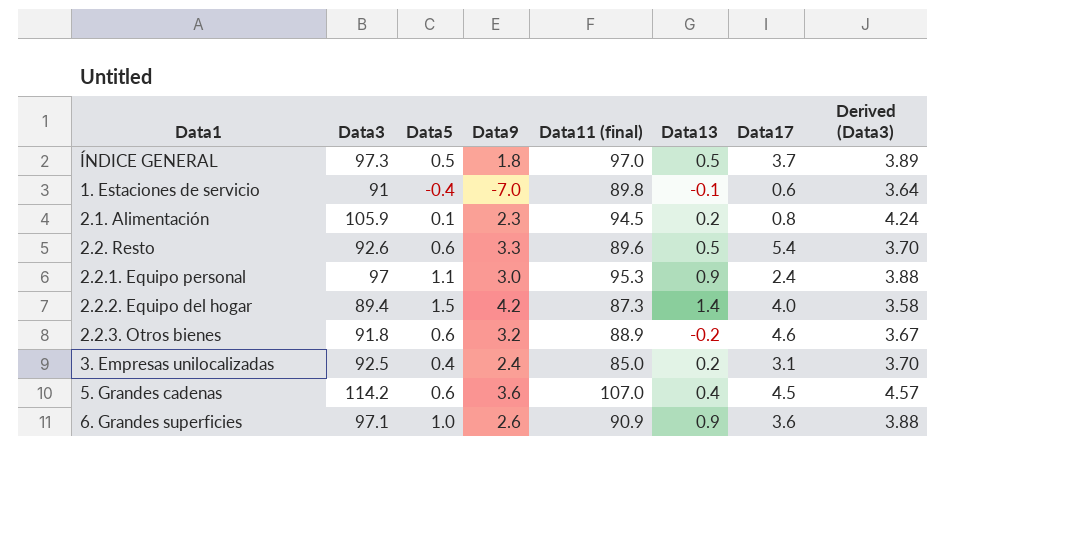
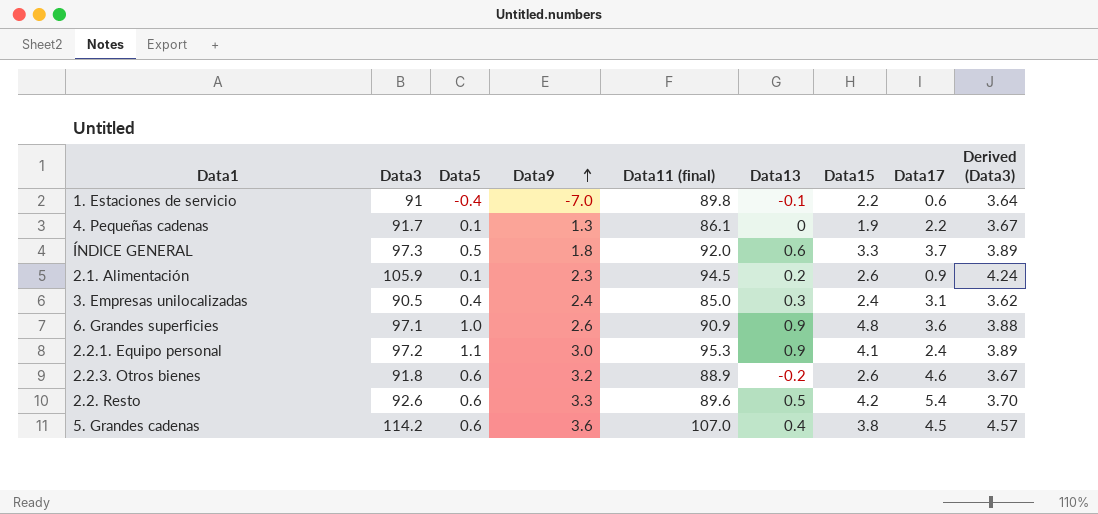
row order: none -> Data9 ascending
column Data15 | position: none -> 7
row 2.2.2. Equipo del hogar: 89.4 | 1.5 | 4.2 | 87.3 | 1.4 | 4.0 | 3.58 -> none
row 4. Pequeñas cadenas: none -> 91.7 | 0.1 | 1.3 | 86.1 | 0 | 1.9 | 2.2 | 3.67
ÍNDICE GENERAL | Data11 (final): 97.0 -> 92.0
ÍNDICE GENERAL | Data13: 0.5 -> 0.6
2.1. Alimentación | Data17: 0.8 -> 0.9
3. Empresas unilocalizadas | Data3: 92.5 -> 90.5
3. Empresas unilocalizadas | Data13: 0.2 -> 0.3
3. Empresas unilocalizadas | Derived (Data3): 3.70 -> 3.62
2.2.1. Equipo personal | Data3: 97 -> 97.2
2.2.1. Equipo personal | Derived (Data3): 3.88 -> 3.89

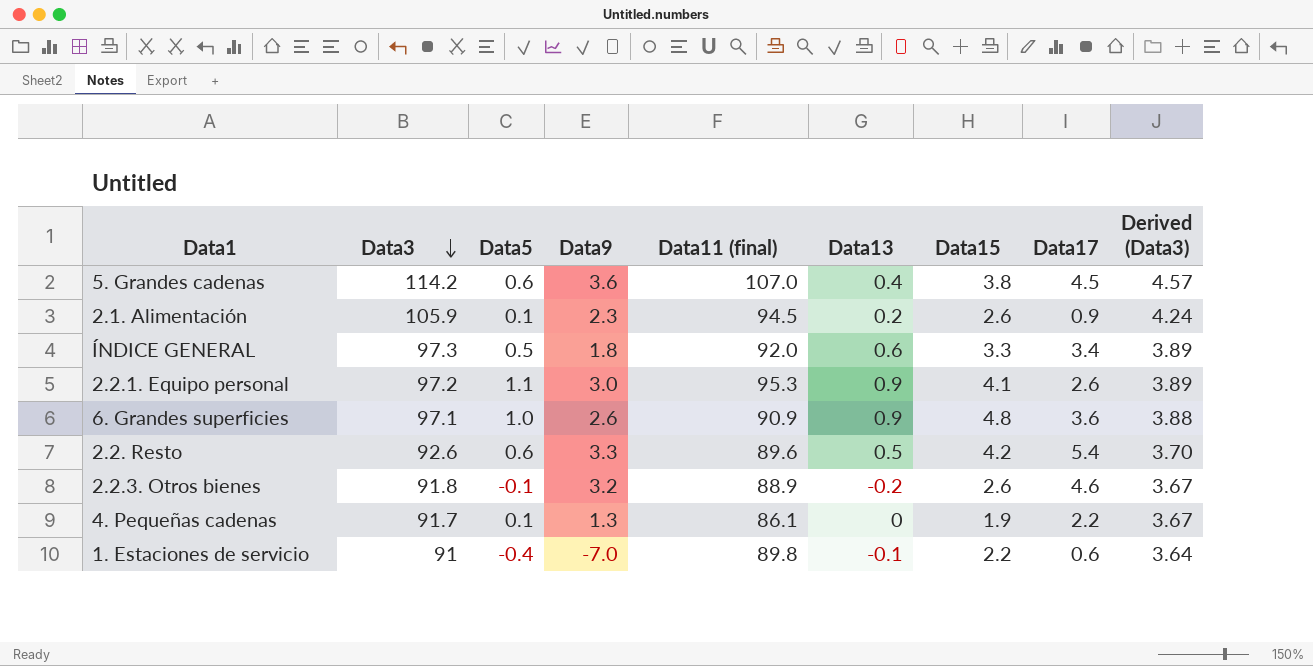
row order: Data9 ascending -> Data3 descending
row 3. Empresas unilocalizadas: 90.5 | 0.4 | 2.4 | 85.0 | 0.3 | 2.4 | 3.1 | 3.62 -> none
ÍNDICE GENERAL | Data17: 3.7 -> 3.4
2.2.1. Equipo personal | Data17: 2.4 -> 2.6
2.2.3. Otros bienes | Data5: 0.6 -> -0.1

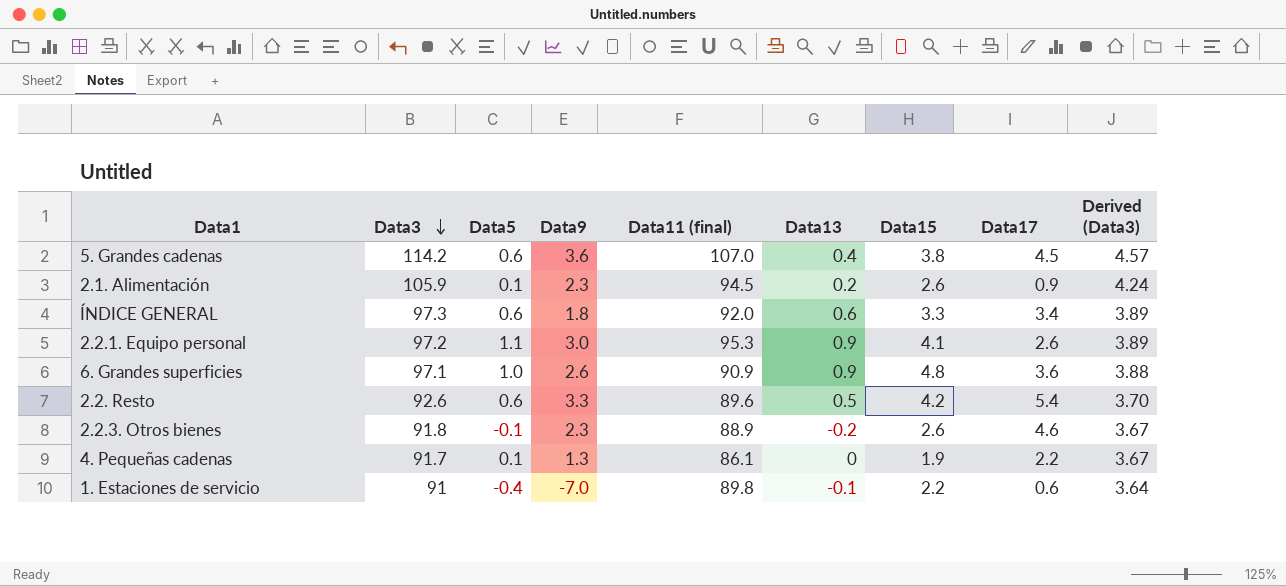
ÍNDICE GENERAL | Data5: 0.5 -> 0.6
2.2.3. Otros bienes | Data9: 3.2 -> 2.3

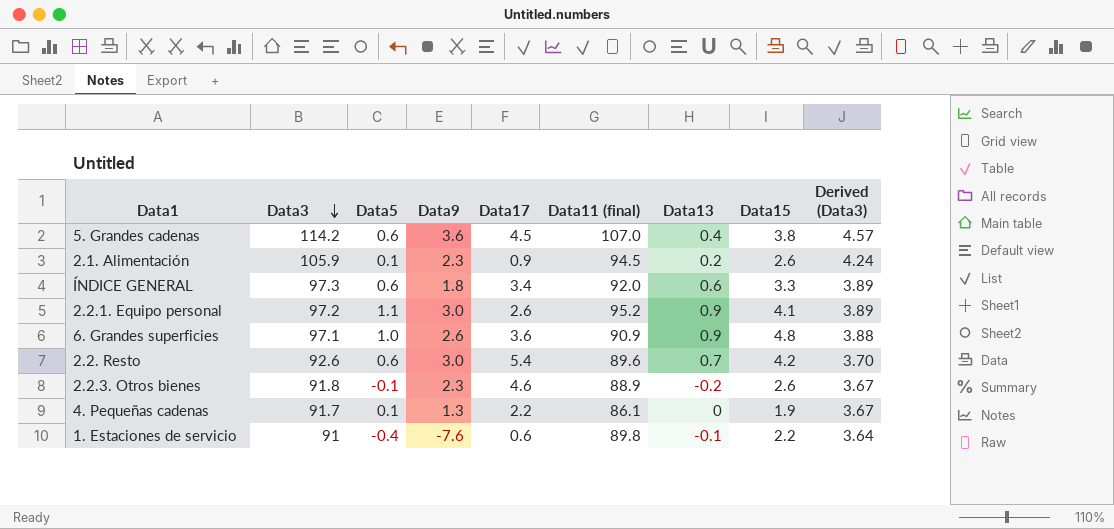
column Data17 | position: 8 -> 5
2.2.1. Equipo personal | Data11 (final): 95.3 -> 95.2
2.2. Resto | Data9: 3.3 -> 3.0
2.2. Resto | Data13: 0.5 -> 0.7
1. Estaciones de servicio | Data9: -7.0 -> -7.6

